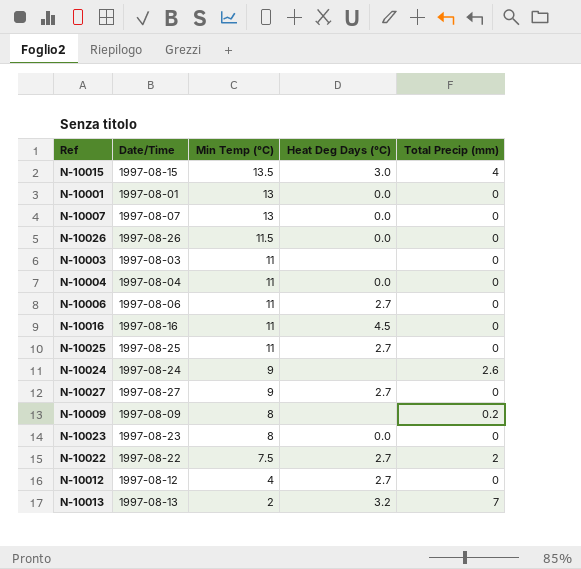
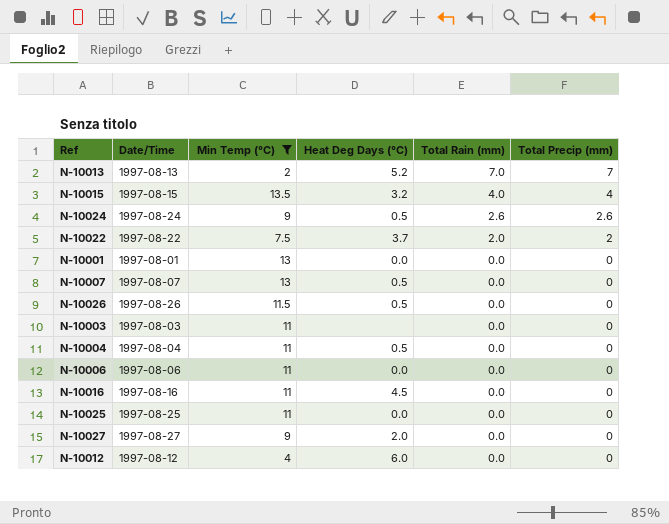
filter: none -> Min Temp (°C) != 8
row order: Min Temp (°C) descending -> Total Rain (mm) descending
column Total Rain (mm) | position: none -> 5
N-10013 | Heat Deg Days (°C): 3.2 -> 5.2
N-10015 | Heat Deg Days (°C): 3.0 -> 3.2
N-10024 | Heat Deg Days (°C): none -> 0.5
N-10022 | Heat Deg Days (°C): 2.7 -> 3.7
N-10007 | Heat Deg Days (°C): 0.0 -> 0.5
N-10026 | Heat Deg Days (°C): 0.0 -> 0.5
N-10004 | Heat Deg Days (°C): 0.0 -> 0.5
N-10006 | Heat Deg Days (°C): 2.7 -> 0.0
N-10025 | Heat Deg Days (°C): 2.7 -> 0.0
N-10027 | Heat Deg Days (°C): 2.7 -> 2.0
N-10012 | Heat Deg Days (°C): 2.7 -> 6.0

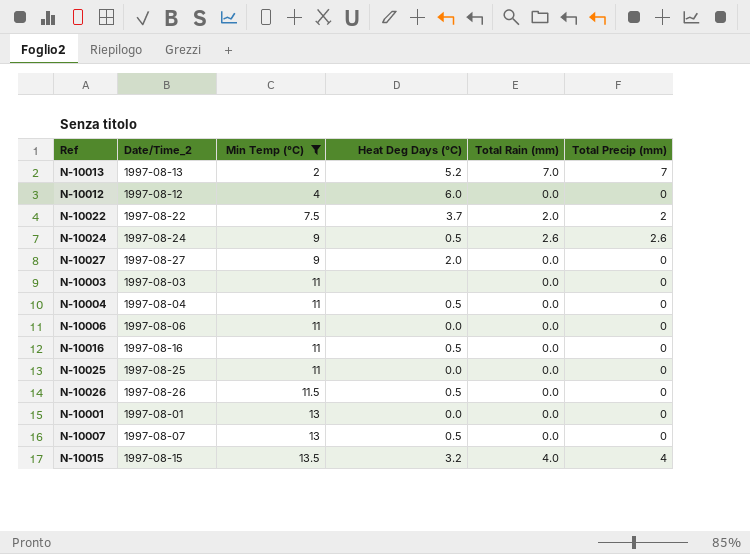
row order: Total Rain (mm) descending -> Min Temp (°C) ascending
column name: Date/Time -> Date/Time_2
N-10016 | Heat Deg Days (°C): 4.5 -> 0.5

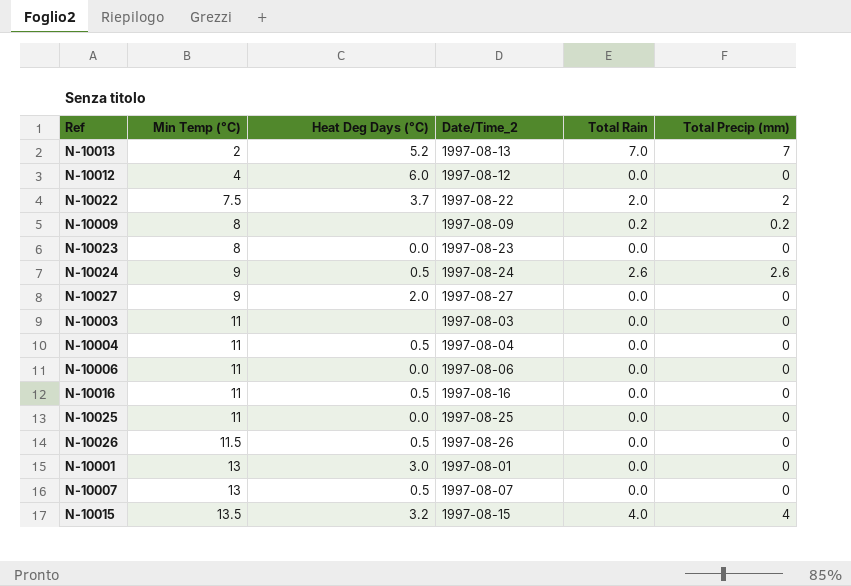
filter: Min Temp (°C) != 8 -> none
column Date/Time_2 | position: 2 -> 4
column name: Total Rain (mm) -> Total Rain
N-10001 | Heat Deg Days (°C): 0.0 -> 3.0

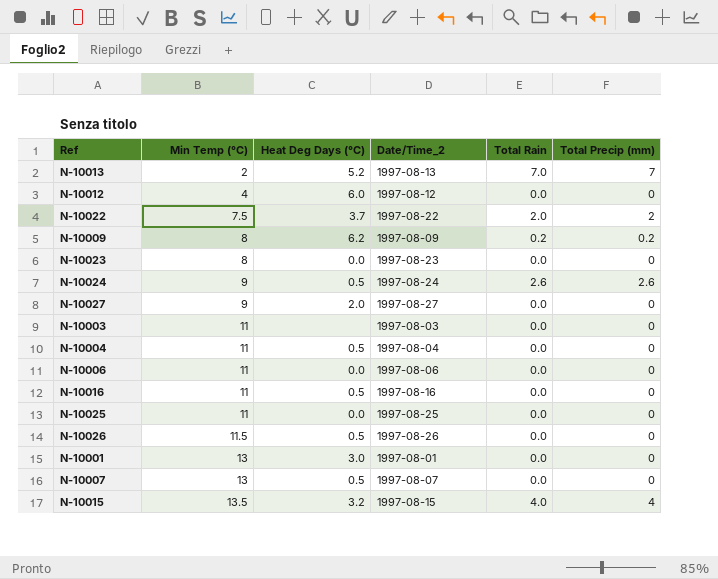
N-10009 | Heat Deg Days (°C): none -> 6.2

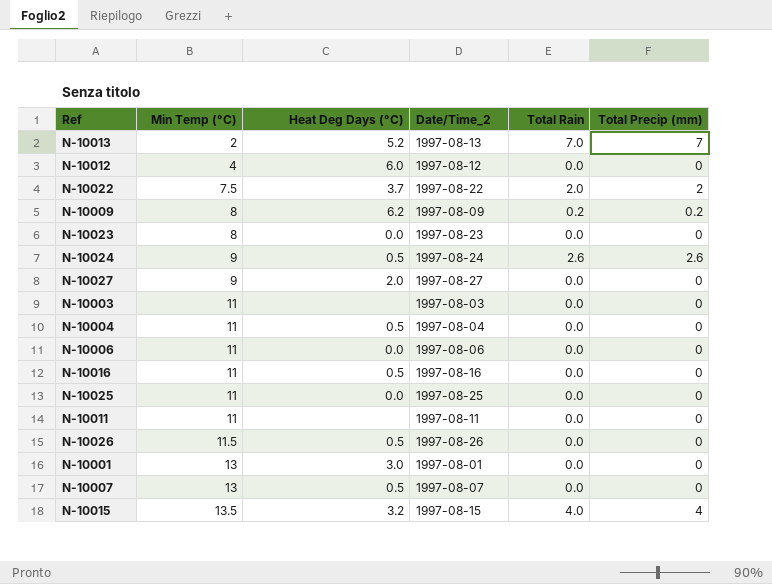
row N-10011: none -> 11 | none | 1997-08-11 | 0.0 | 0

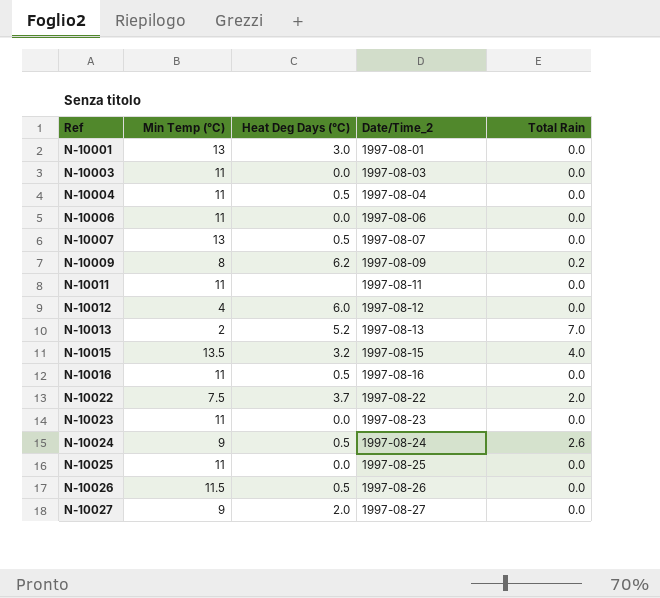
row order: Min Temp (°C) ascending -> Ref ascending
column Total Precip (mm) | position: 6 -> none
N-10003 | Heat Deg Days (°C): none -> 0.0
N-10023 | Min Temp (°C): 8 -> 11

